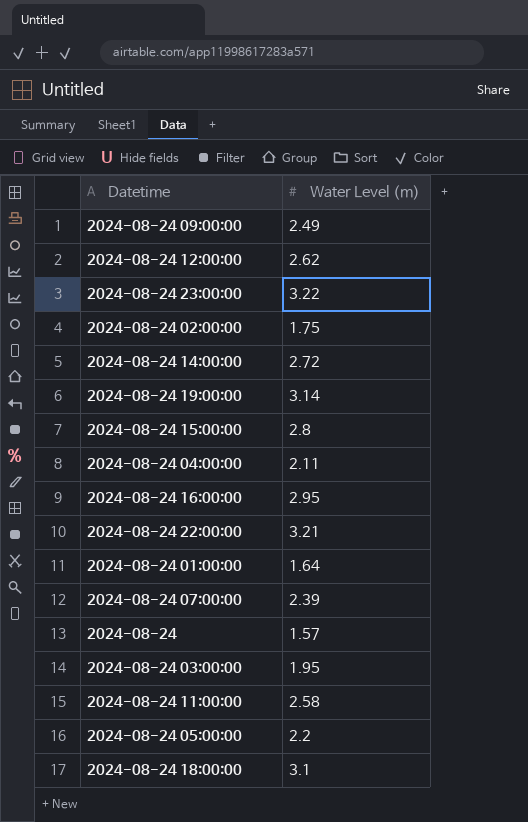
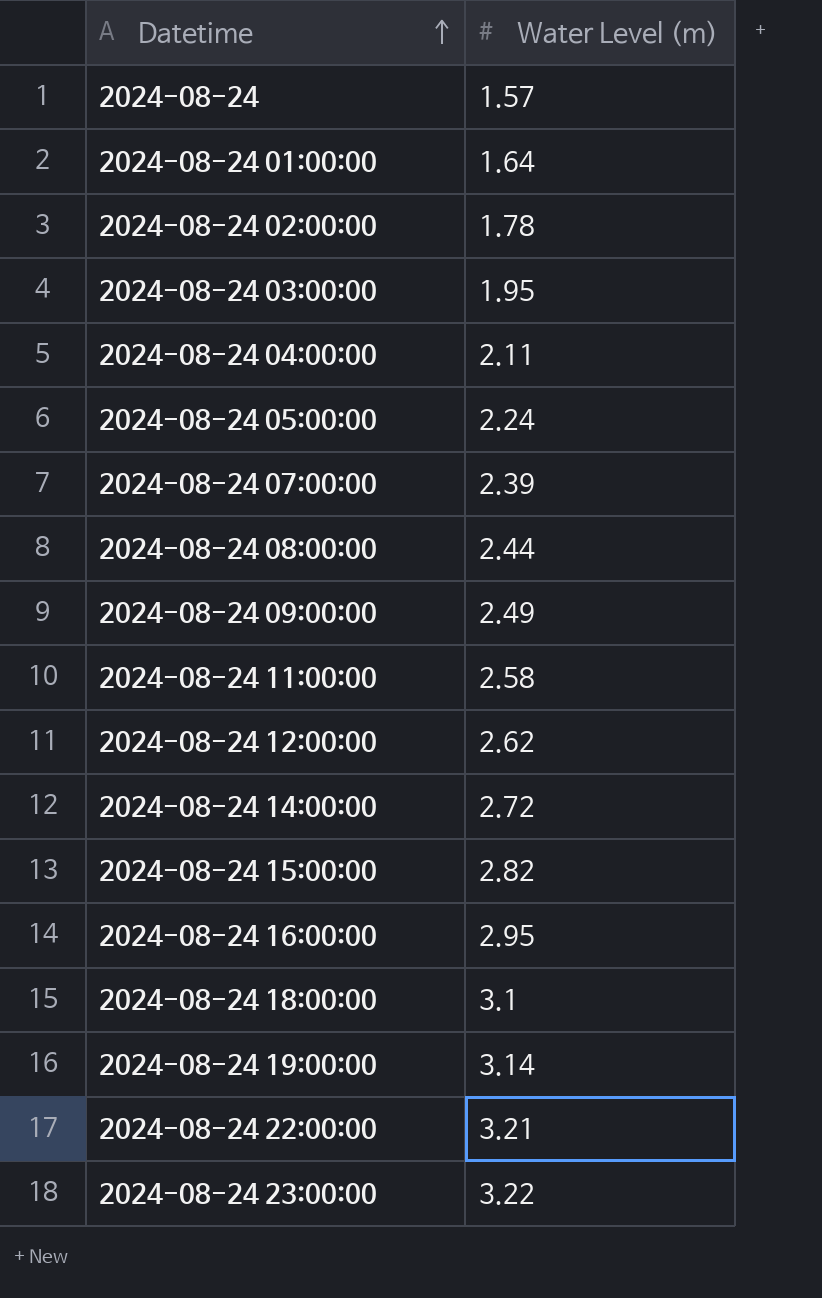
row order: none -> Datetime ascending
2024-08-24 02:00:00 | Water Level (m): 1.75 -> 1.78
2024-08-24 05:00:00 | Water Level (m): 2.2 -> 2.24
row 2024-08-24 08:00:00: none -> 2.44
2024-08-24 15:00:00 | Water Level (m): 2.8 -> 2.82

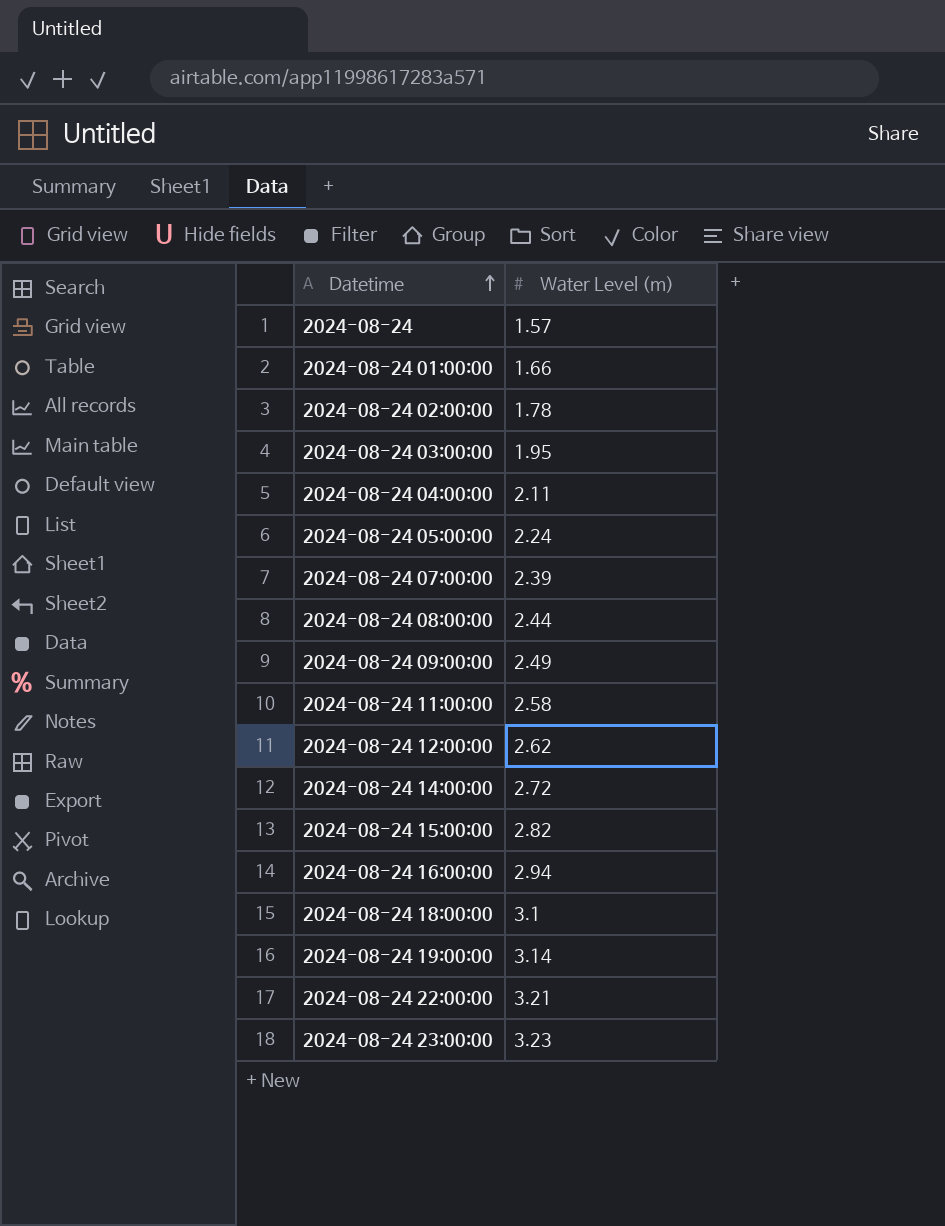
2024-08-24 01:00:00 | Water Level (m): 1.64 -> 1.66
2024-08-24 16:00:00 | Water Level (m): 2.95 -> 2.94
2024-08-24 23:00:00 | Water Level (m): 3.22 -> 3.23

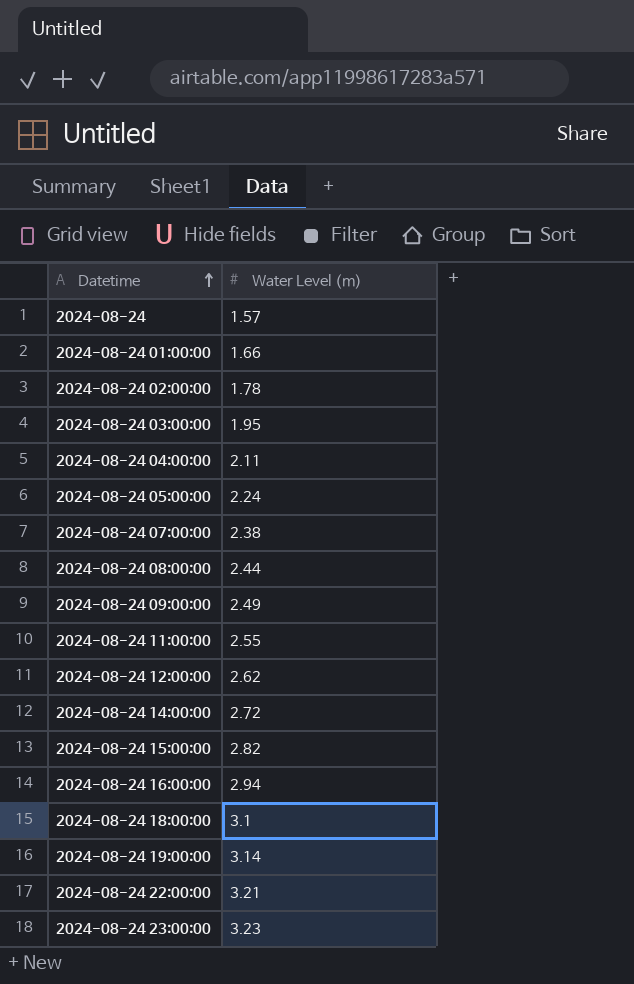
2024-08-24 07:00:00 | Water Level (m): 2.39 -> 2.38
2024-08-24 11:00:00 | Water Level (m): 2.58 -> 2.55

